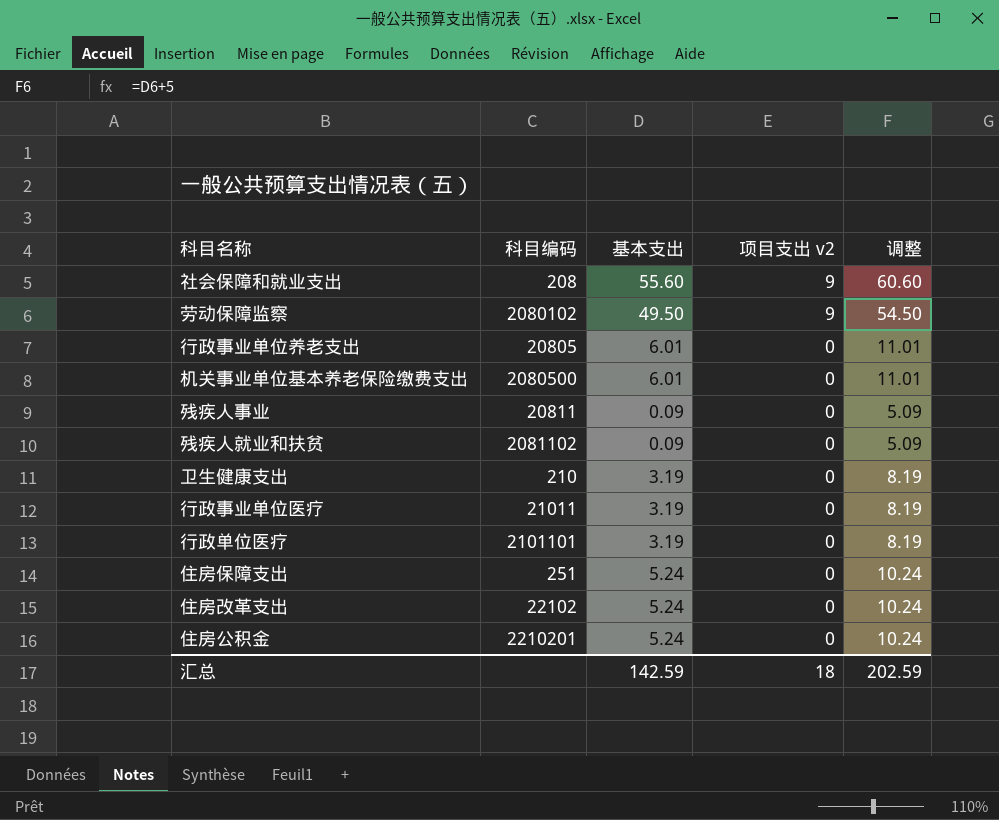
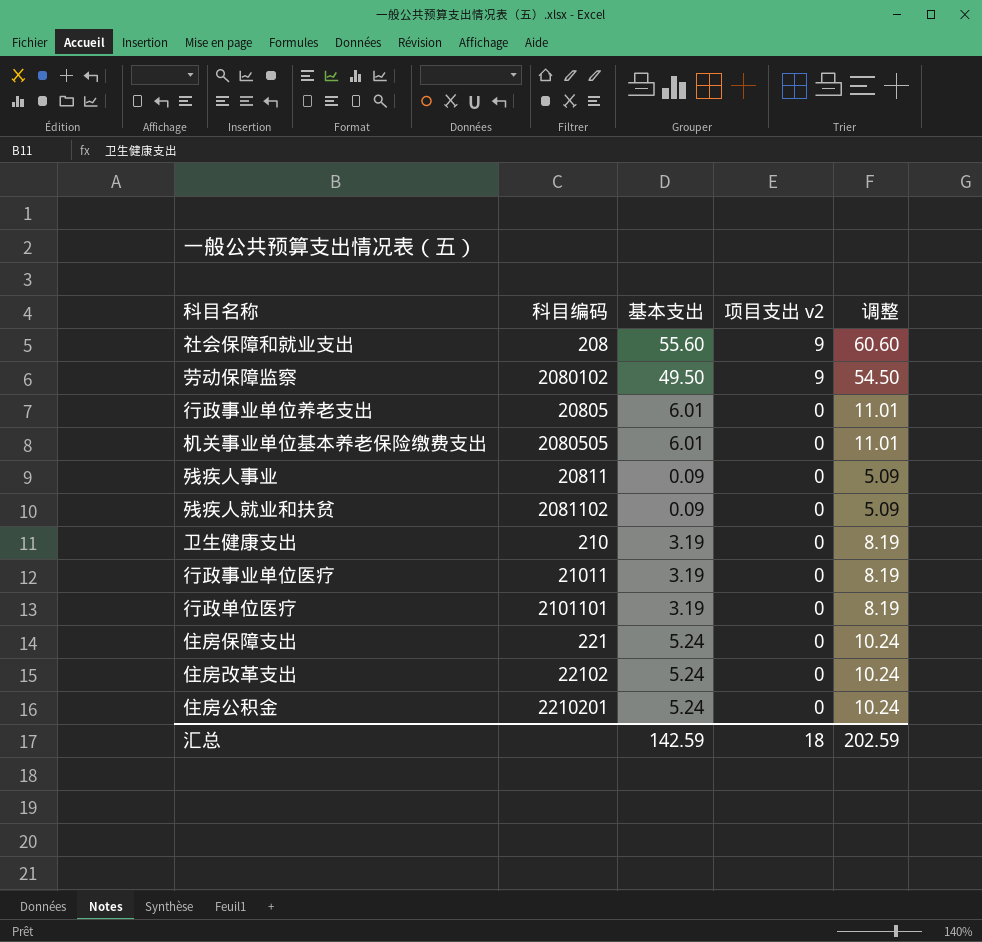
机关事业单位基本养老保险缴费支出 | 科目编码: 2080500 -> 2080505
住房保障支出 | 科目编码: 251 -> 221

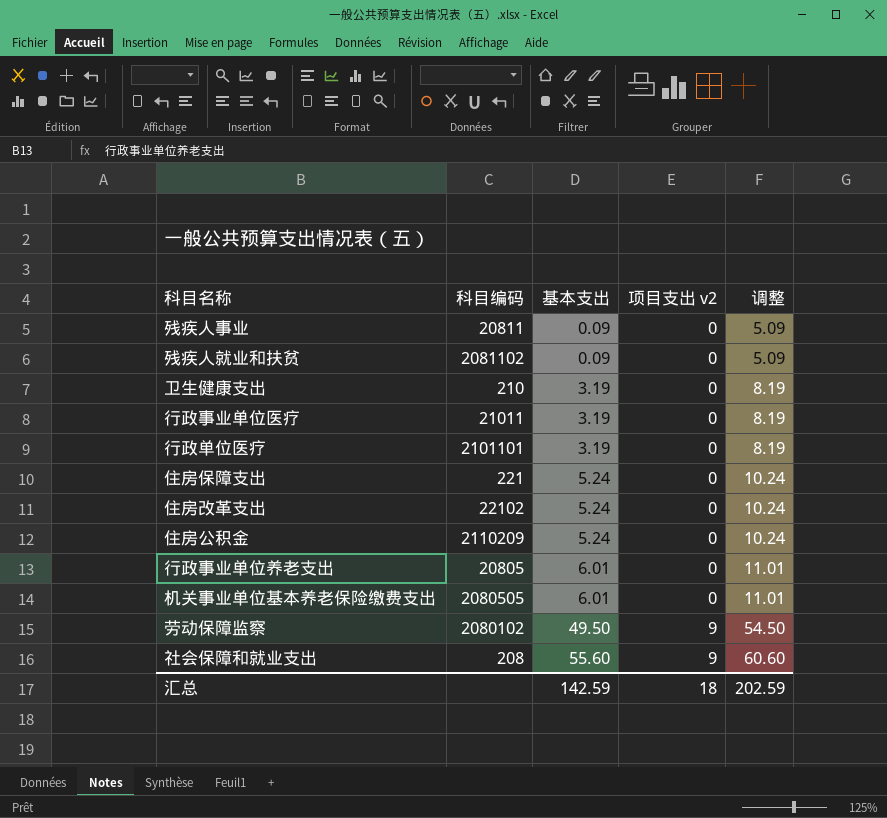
row order: 项目支出 v2 descending -> 基本支出 ascending
住房公积金 | 科目编码: 2210201 -> 2110209

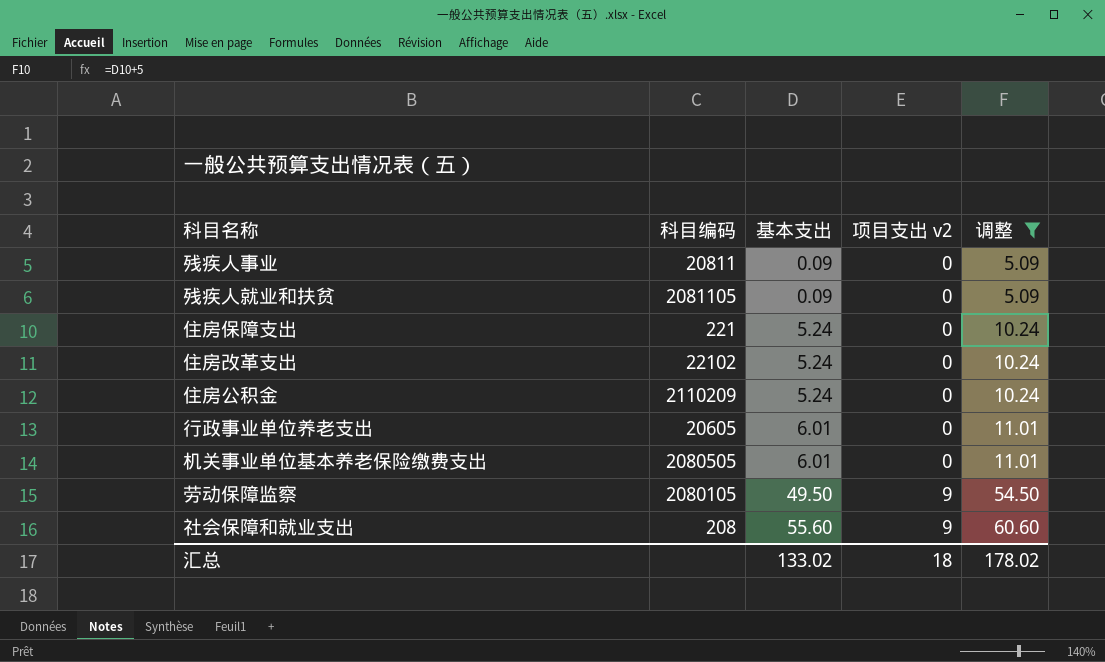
filter: none -> 调整 != 8.19
残疾人就业和扶贫 | 科目编码: 2081102 -> 2081105
行政事业单位养老支出 | 科目编码: 20805 -> 20605
劳动保障监察 | 科目编码: 2080102 -> 2080105
汇总 | 基本支出: 142.59 -> 133.02
汇总 | 调整: 202.59 -> 178.02

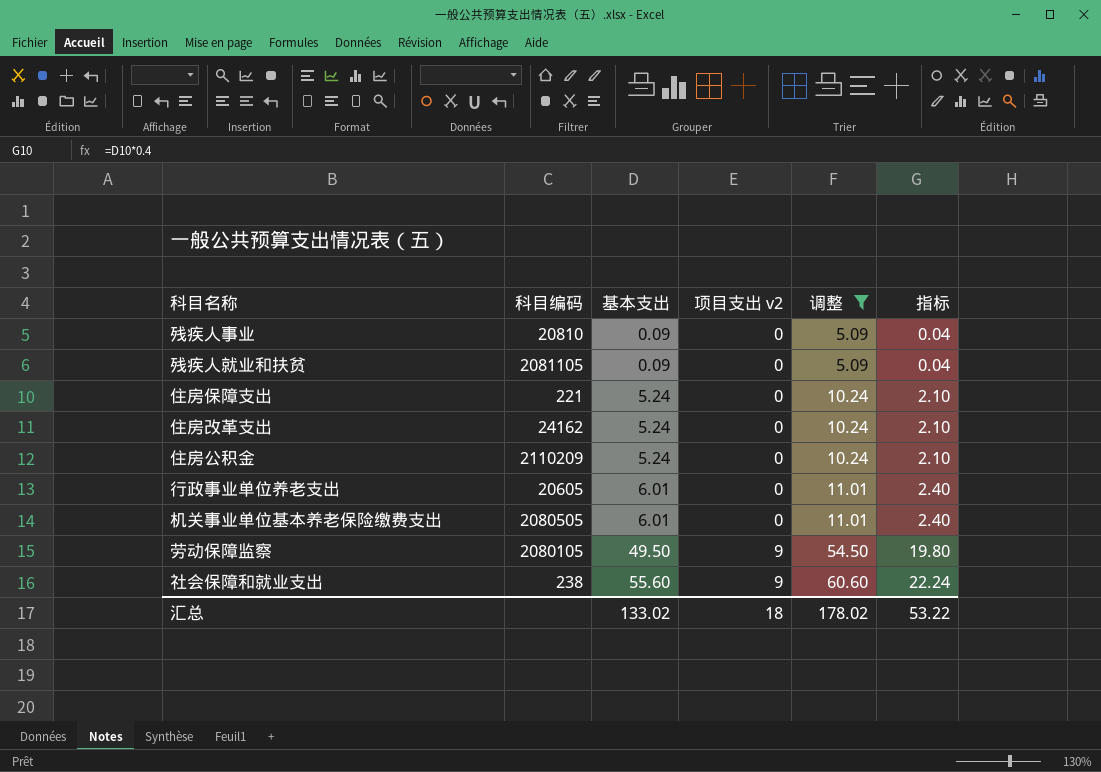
column 指标 | formula: none -> [基本支出] * 0.4
残疾人事业 | 科目编码: 20811 -> 20810
住房改革支出 | 科目编码: 22102 -> 24162
社会保障和就业支出 | 科目编码: 208 -> 238

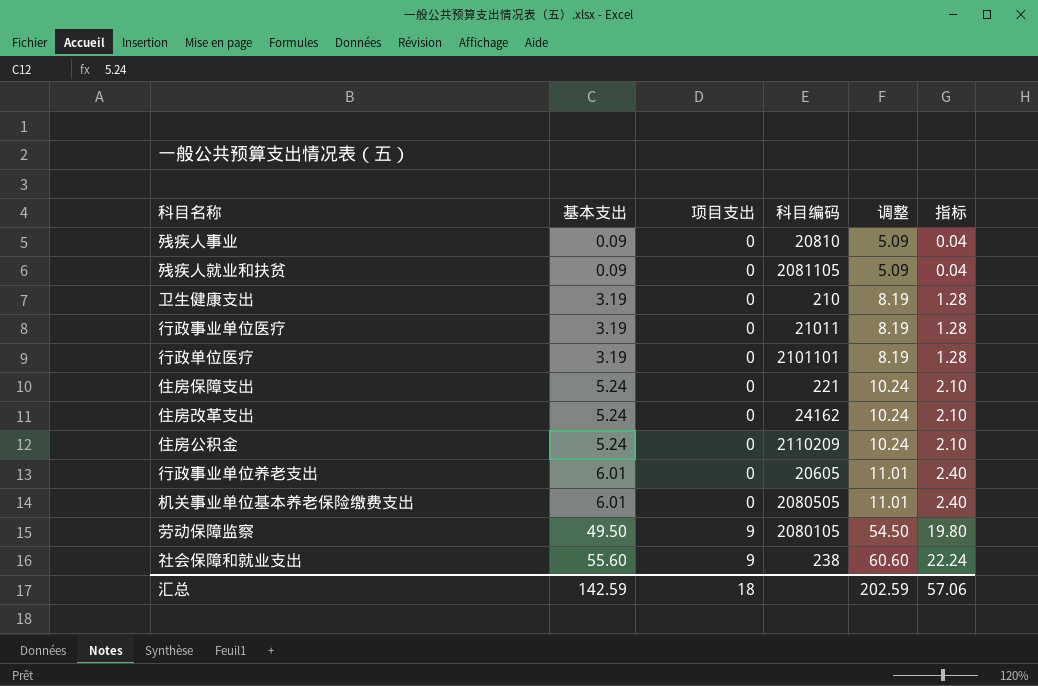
filter: 调整 != 8.19 -> none
column name: 项目支出 v2 -> 项目支出
column 科目编码 | position: 2 -> 4
汇总 | 基本支出: 133.02 -> 142.59
汇总 | 调整: 178.02 -> 202.59
汇总 | 指标: 53.22 -> 57.06

